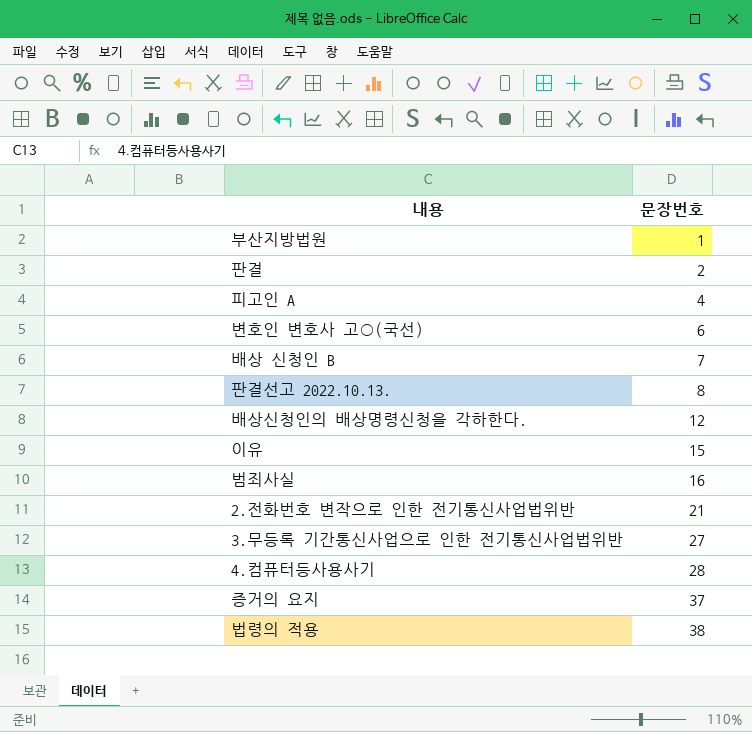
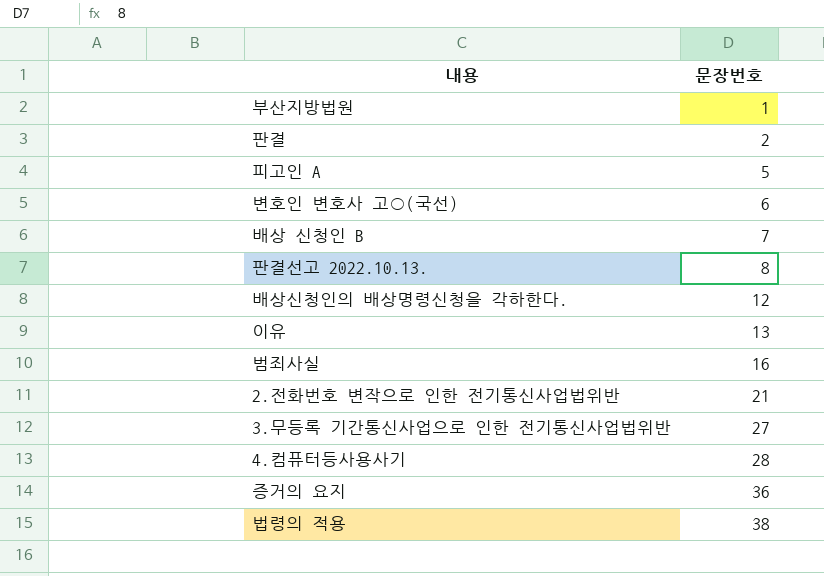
피고인 A | 문장번호: 4 -> 5
이유 | 문장번호: 15 -> 13
증거의 요지 | 문장번호: 37 -> 36

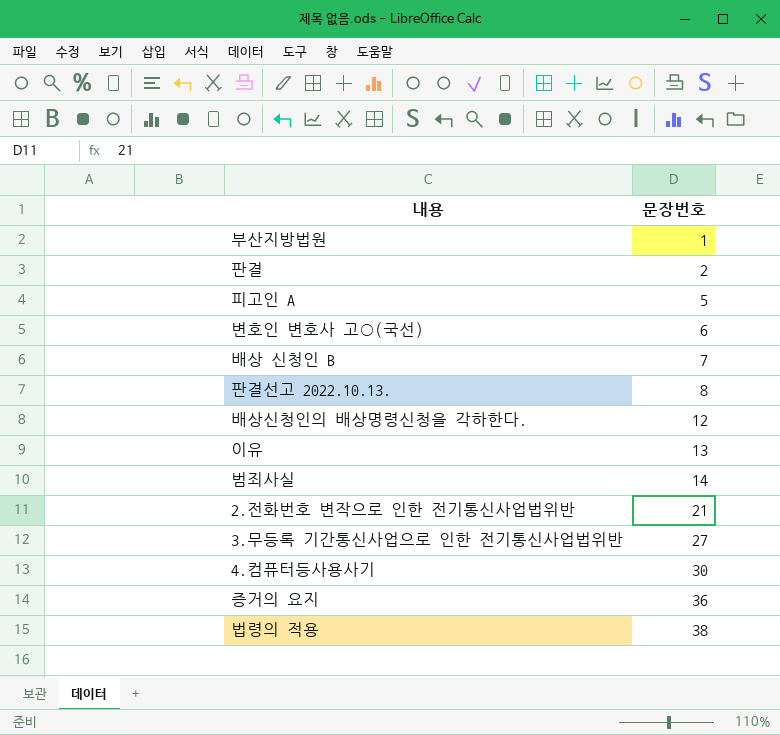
범죄사실 | 문장번호: 16 -> 14
4.컴퓨터등사용사기 | 문장번호: 28 -> 30

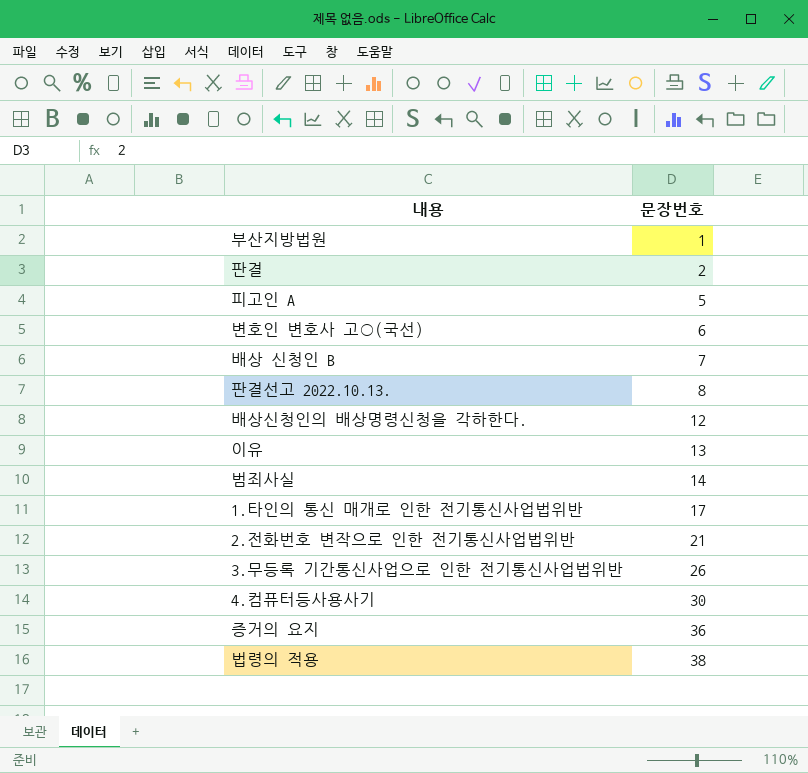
row 1.타인의 통신 매개로 인한 전기통신사업법위반: none -> 17
3.무등록 기간통신사업으로 인한 전기통신사업법위반 | 문장번호: 27 -> 26

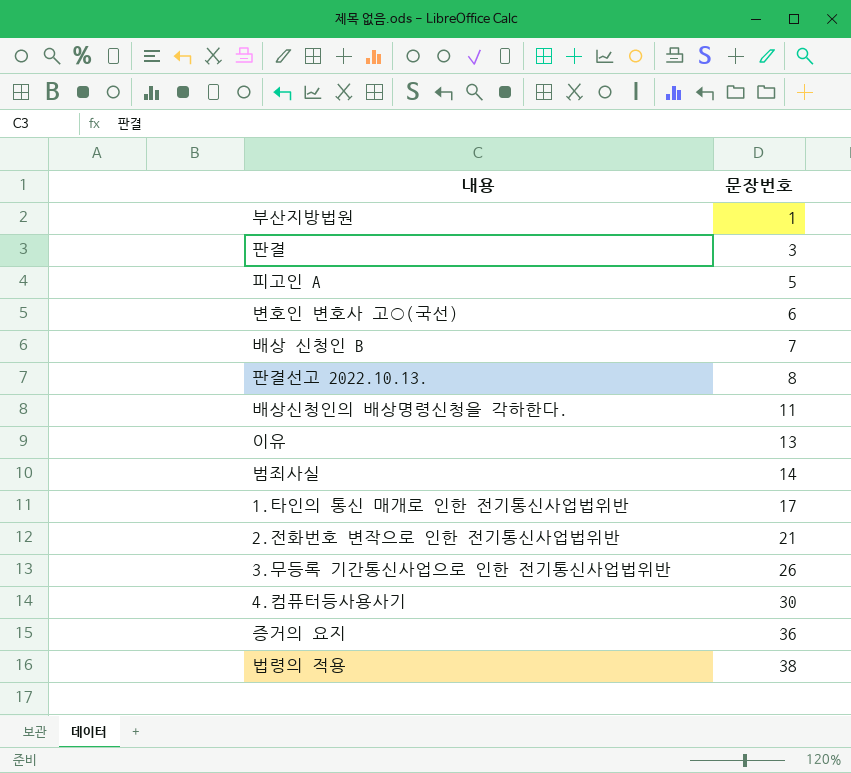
판결 | 문장번호: 2 -> 3
배상신청인의 배상명령신청을 각하한다. | 문장번호: 12 -> 11

